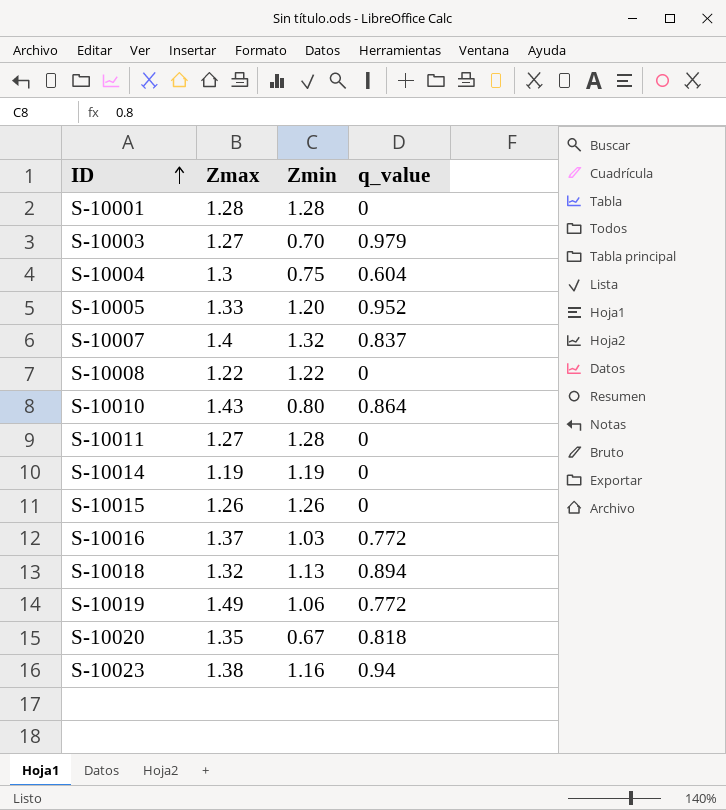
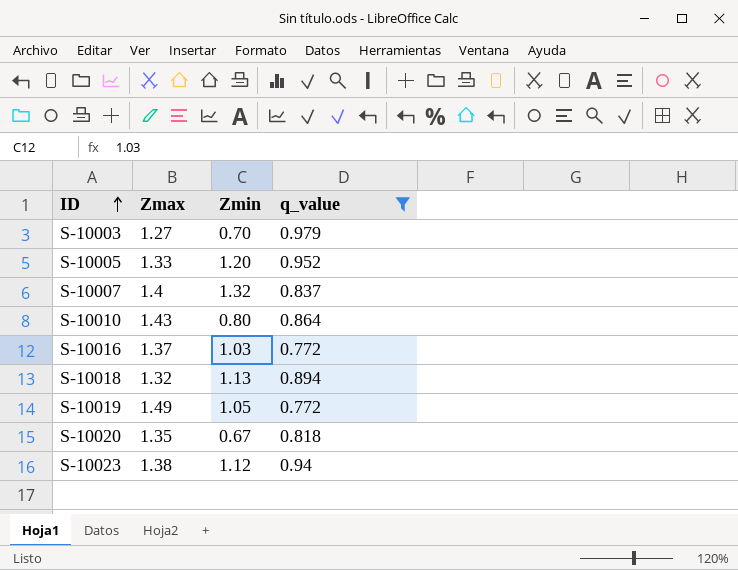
filter: none -> q_value >= 0.772
S-10019 | Zmin: 1.06 -> 1.05
S-10023 | Zmin: 1.16 -> 1.12

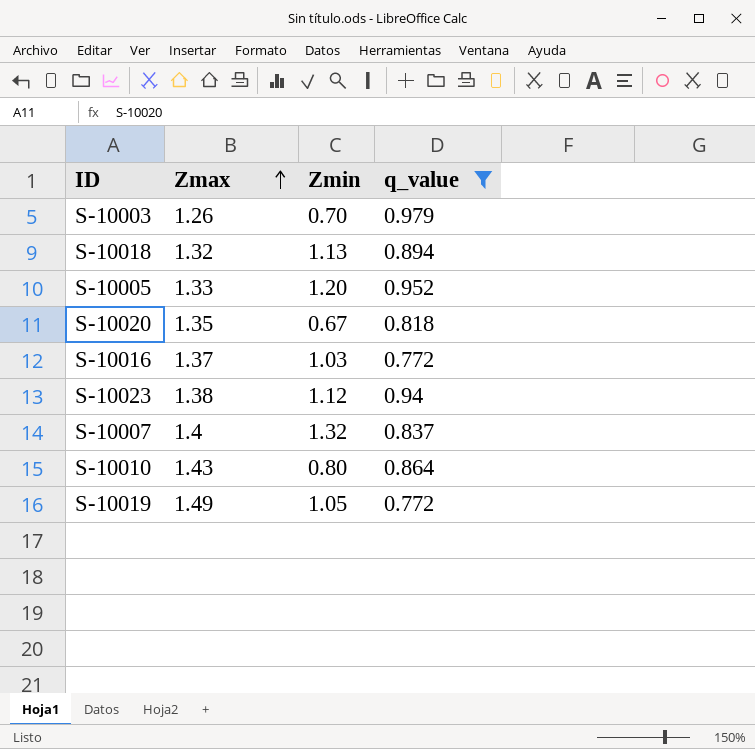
row order: ID ascending -> Zmax ascending
S-10003 | Zmax: 1.27 -> 1.26

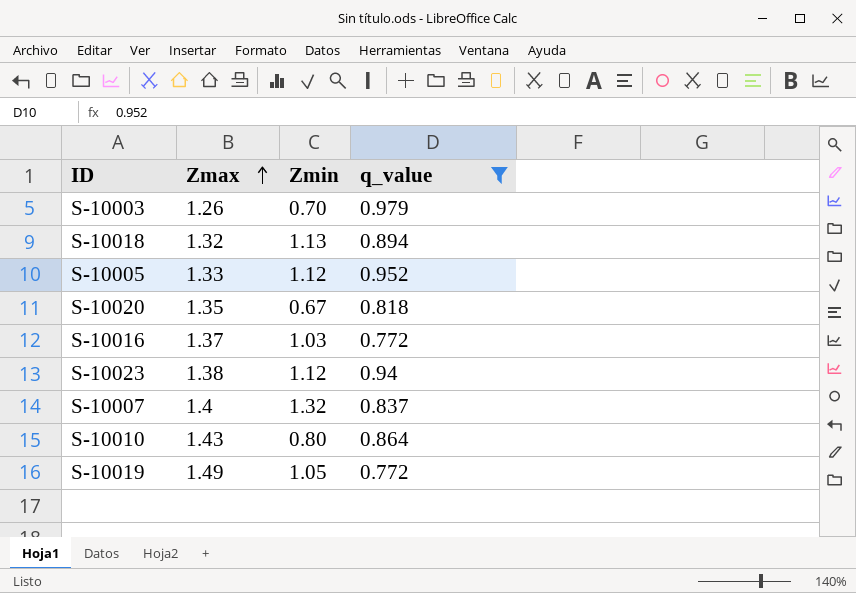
S-10005 | Zmin: 1.20 -> 1.12

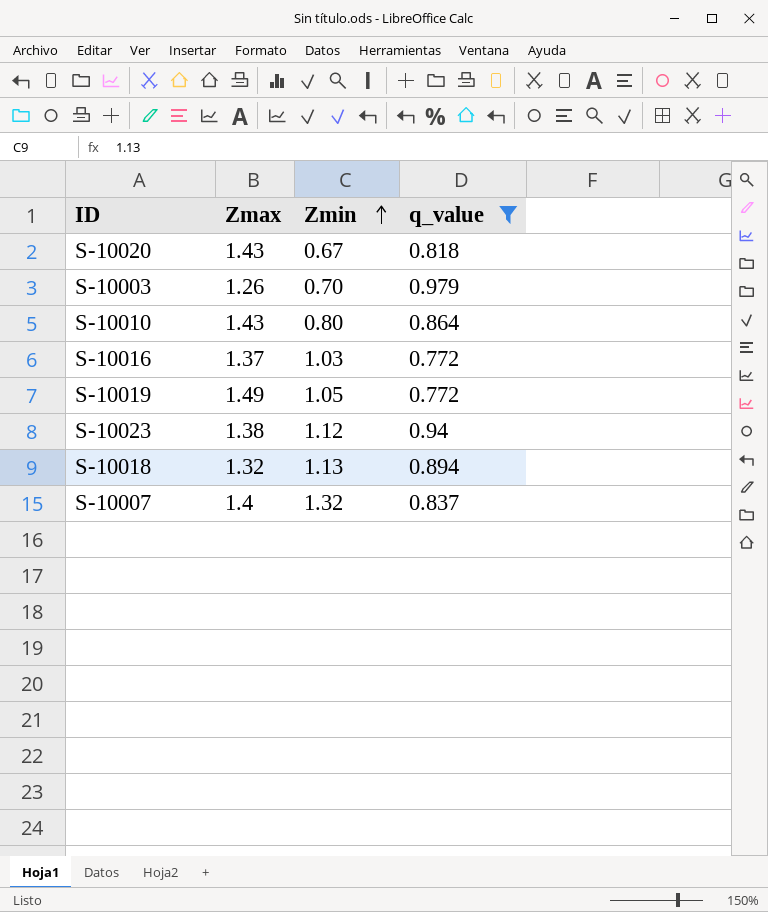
row order: Zmax ascending -> Zmin ascending
row S-10005: 1.33 | 1.12 | 0.952 -> none
S-10020 | Zmax: 1.35 -> 1.43

